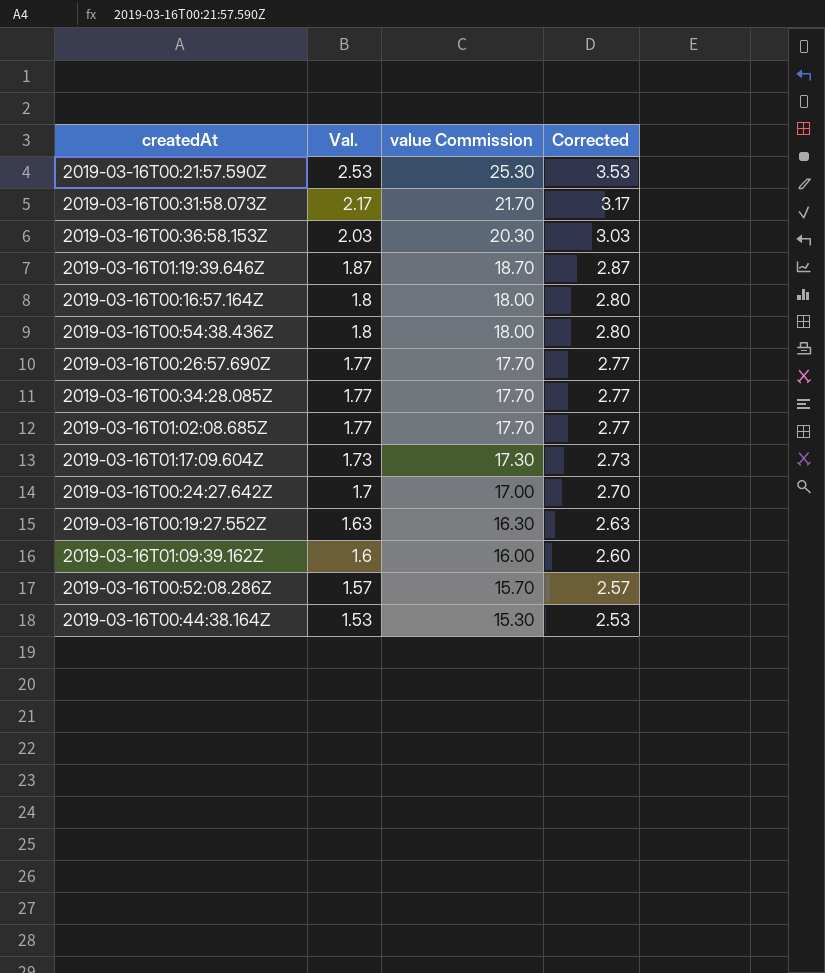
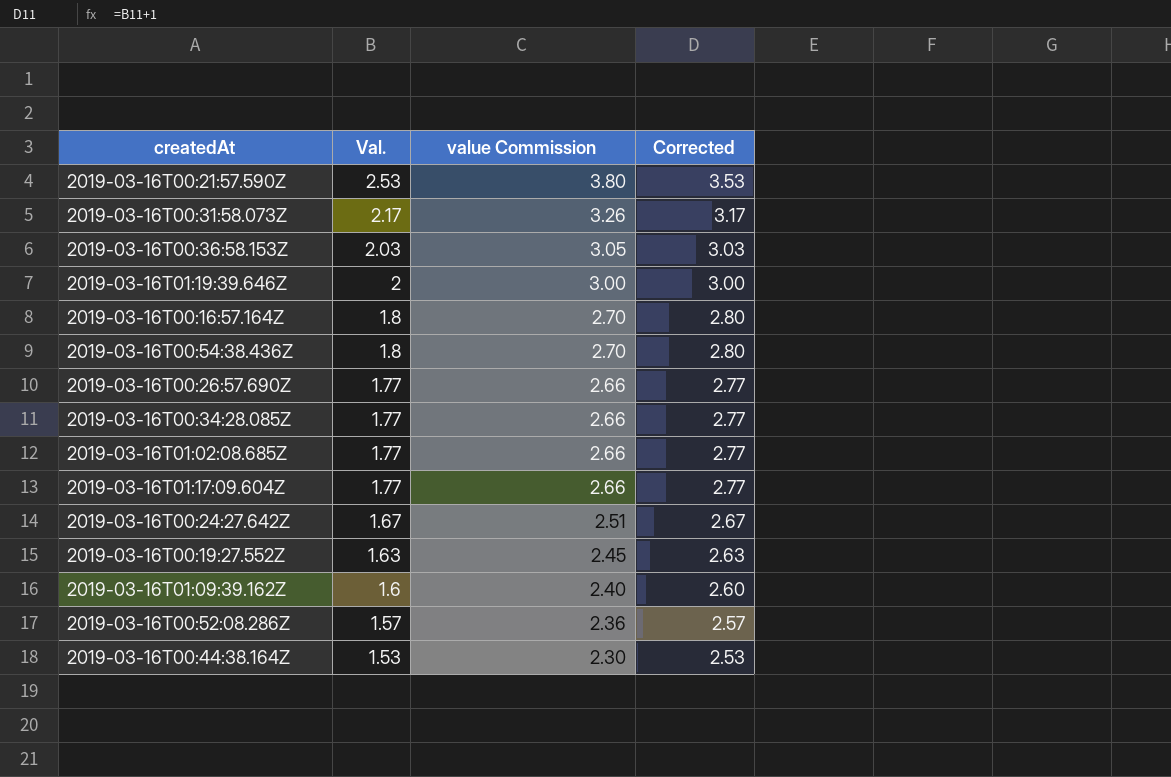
column value Commission | formula: [Val.] * 10 -> [Val.] * 1.5
2019-03-16T01:19:39.646Z | Val.: 1.87 -> 2
2019-03-16T01:19:39.646Z | Corrected: 2.87 -> 3.00
2019-03-16T01:17:09.604Z | Val.: 1.73 -> 1.77
2019-03-16T01:17:09.604Z | Corrected: 2.73 -> 2.77
2019-03-16T00:24:27.642Z | Val.: 1.7 -> 1.67
2019-03-16T00:24:27.642Z | Corrected: 2.70 -> 2.67

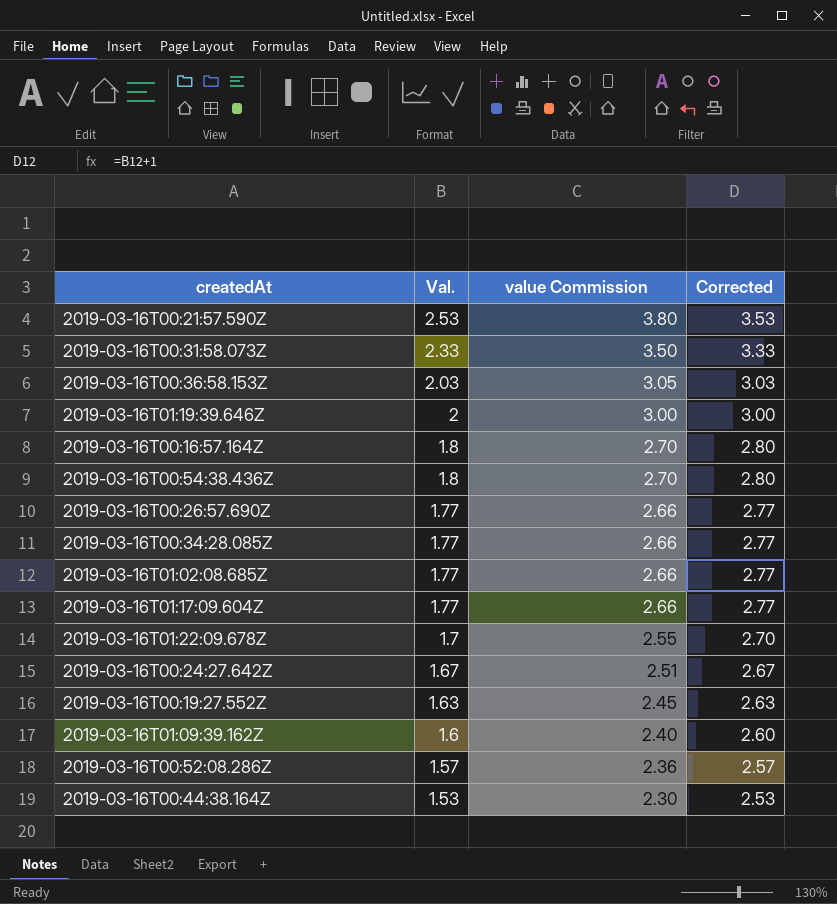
2019-03-16T00:31:58.073Z | Val.: 2.17 -> 2.33
2019-03-16T00:31:58.073Z | value Commission: 3.26 -> 3.50
2019-03-16T00:31:58.073Z | Corrected: 3.17 -> 3.33
row 2019-03-16T01:22:09.678Z: none -> 1.7 | 2.55 | 2.70

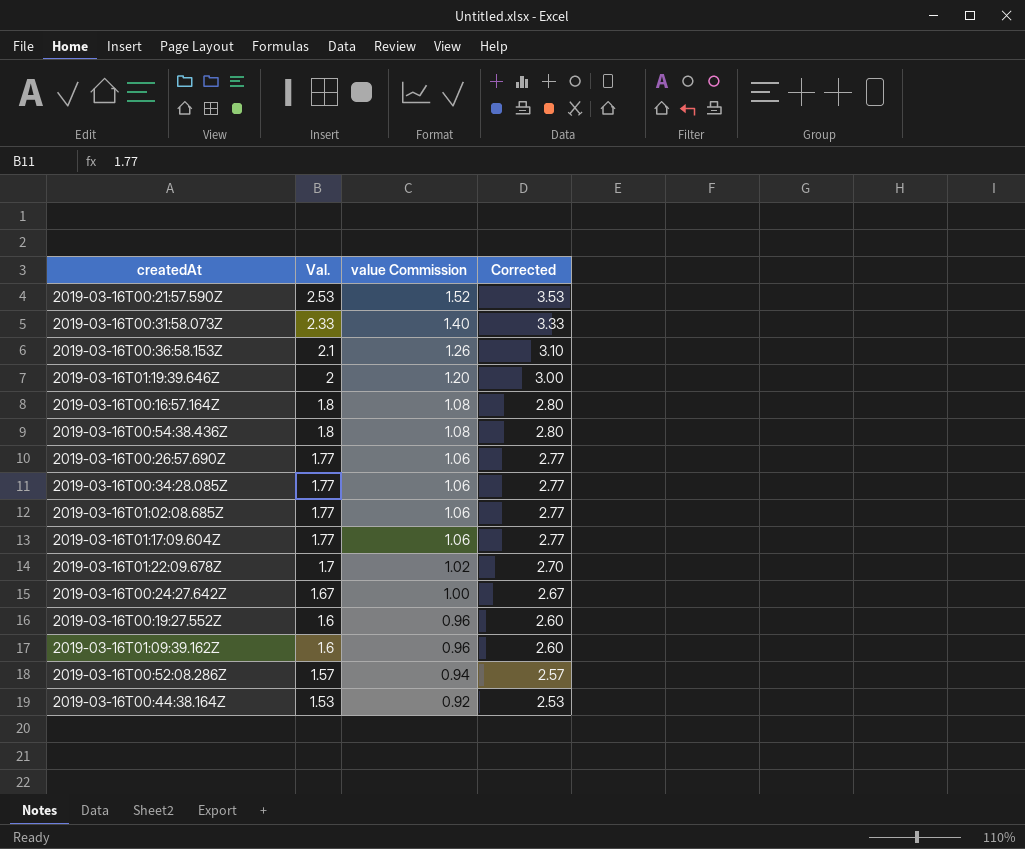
column value Commission | formula: [Val.] * 1.5 -> [Val.] * 0.6
2019-03-16T00:36:58.153Z | Val.: 2.03 -> 2.1
2019-03-16T00:36:58.153Z | Corrected: 3.03 -> 3.10
2019-03-16T00:19:27.552Z | Val.: 1.63 -> 1.6
2019-03-16T00:19:27.552Z | Corrected: 2.63 -> 2.60

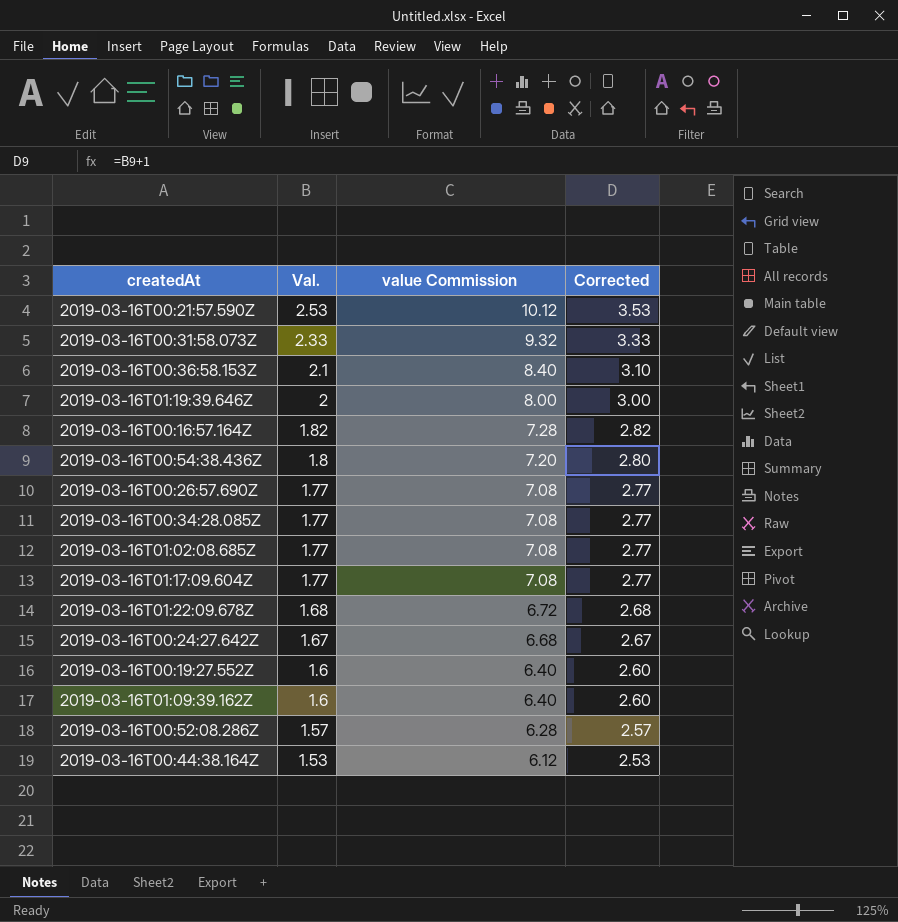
column value Commission | formula: [Val.] * 0.6 -> [Val.] * 4
2019-03-16T00:16:57.164Z | Val.: 1.8 -> 1.82
2019-03-16T00:16:57.164Z | Corrected: 2.80 -> 2.82
2019-03-16T01:22:09.678Z | Val.: 1.7 -> 1.68
2019-03-16T01:22:09.678Z | Corrected: 2.70 -> 2.68

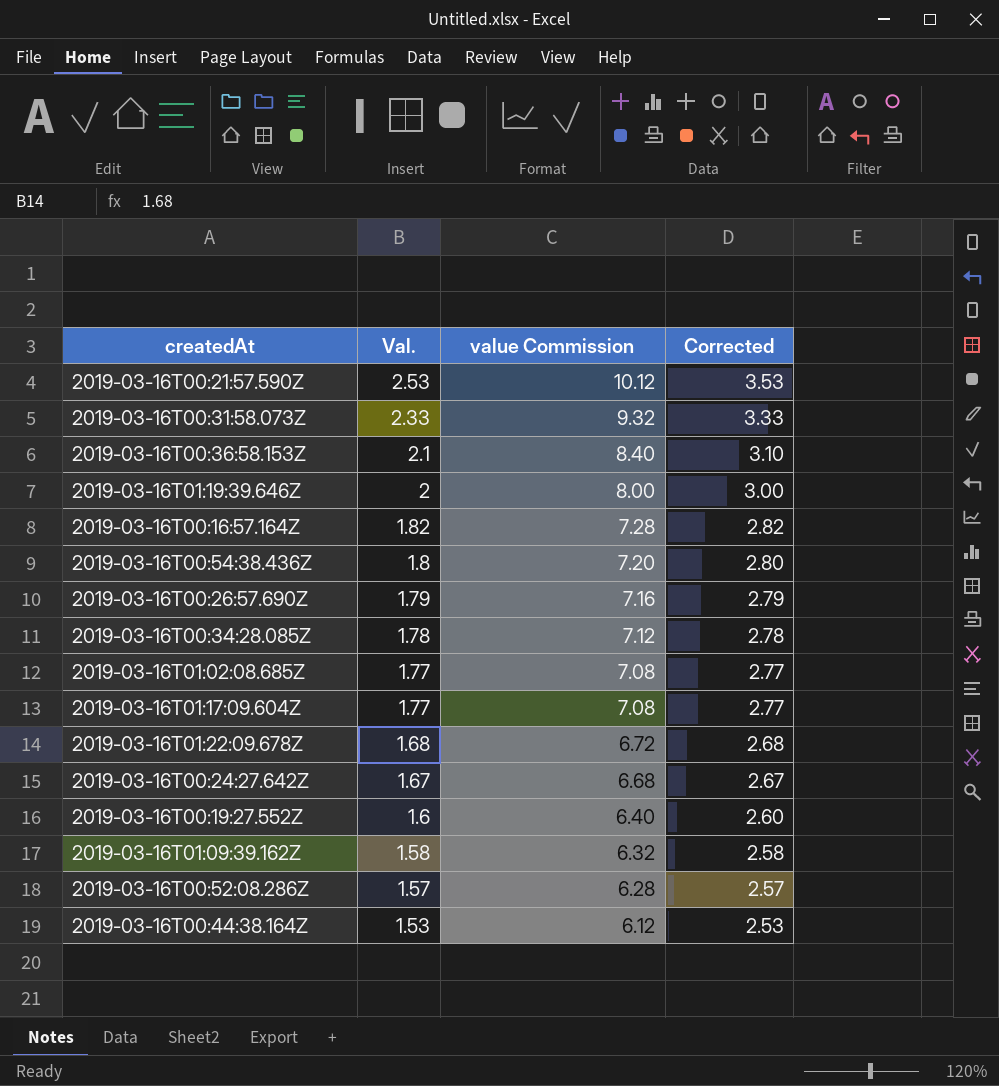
2019-03-16T00:26:57.690Z | Val.: 1.77 -> 1.79
2019-03-16T00:26:57.690Z | value Commission: 7.08 -> 7.16
2019-03-16T00:26:57.690Z | Corrected: 2.77 -> 2.79
2019-03-16T00:34:28.085Z | Val.: 1.77 -> 1.78
2019-03-16T00:34:28.085Z | value Commission: 7.08 -> 7.12
2019-03-16T00:34:28.085Z | Corrected: 2.77 -> 2.78
2019-03-16T01:09:39.162Z | Val.: 1.6 -> 1.58
2019-03-16T01:09:39.162Z | value Commission: 6.40 -> 6.32
2019-03-16T01:09:39.162Z | Corrected: 2.60 -> 2.58

